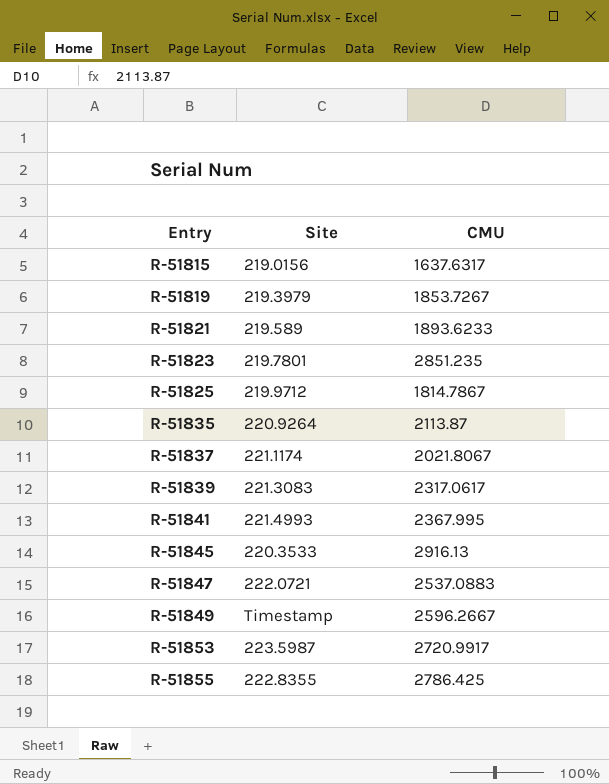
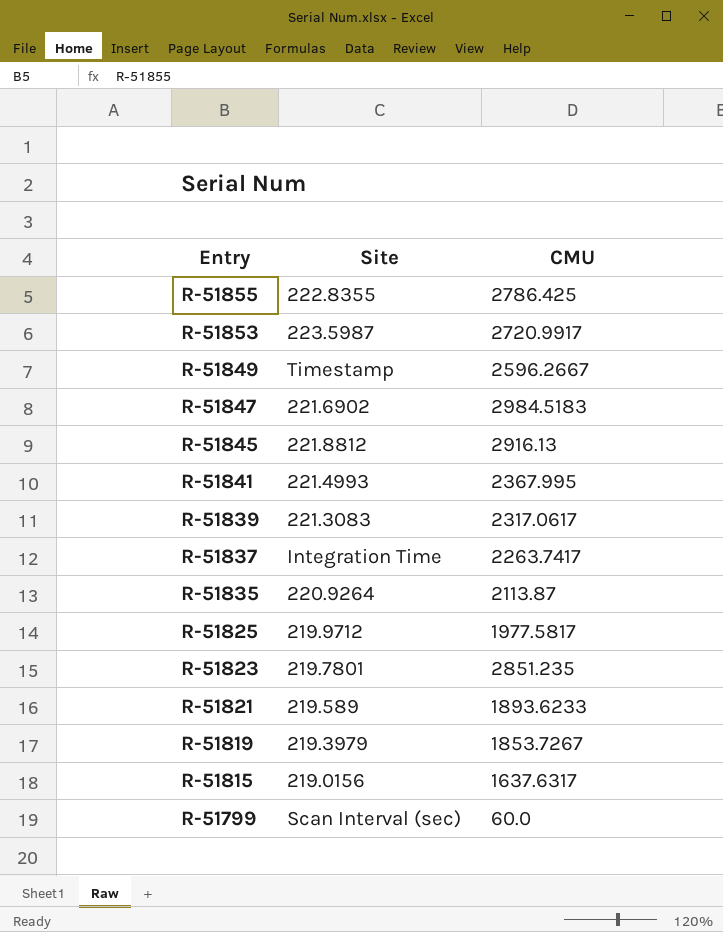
row order: Entry ascending -> Entry descending
R-51847 | Site: 222.0721 -> 221.6902
R-51847 | CMU: 2537.0883 -> 2984.5183
R-51845 | Site: 220.3533 -> 221.8812
R-51837 | Site: 221.1174 -> Integration Time
R-51837 | CMU: 2021.8067 -> 2263.7417
R-51825 | CMU: 1814.7867 -> 1977.5817
row R-51799: none -> Scan Interval (sec) | 60.0

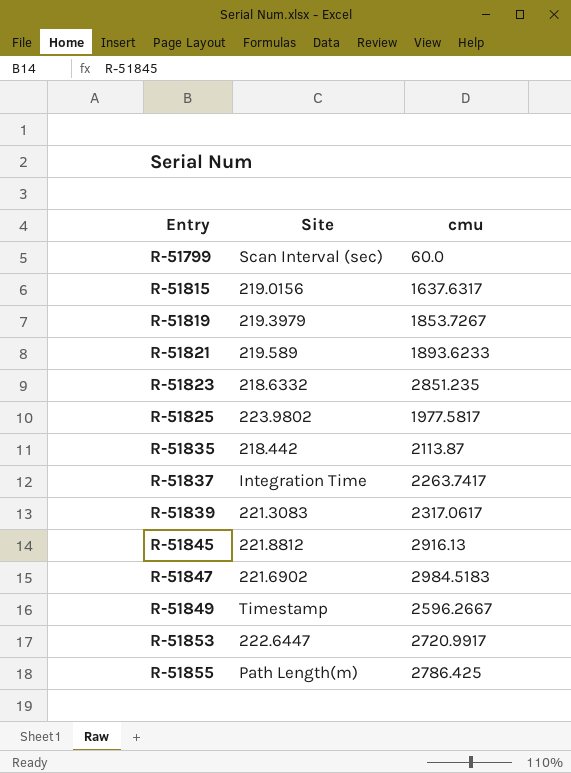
row order: Entry descending -> Entry ascending
column name: CMU -> cmu
row R-51841: 221.4993 | 2367.995 -> none
R-51823 | Site: 219.7801 -> 218.6332
R-51825 | Site: 219.9712 -> 223.9802
R-51835 | Site: 220.9264 -> 218.442
R-51853 | Site: 223.5987 -> 222.6447
R-51855 | Site: 222.8355 -> Path Length(m)

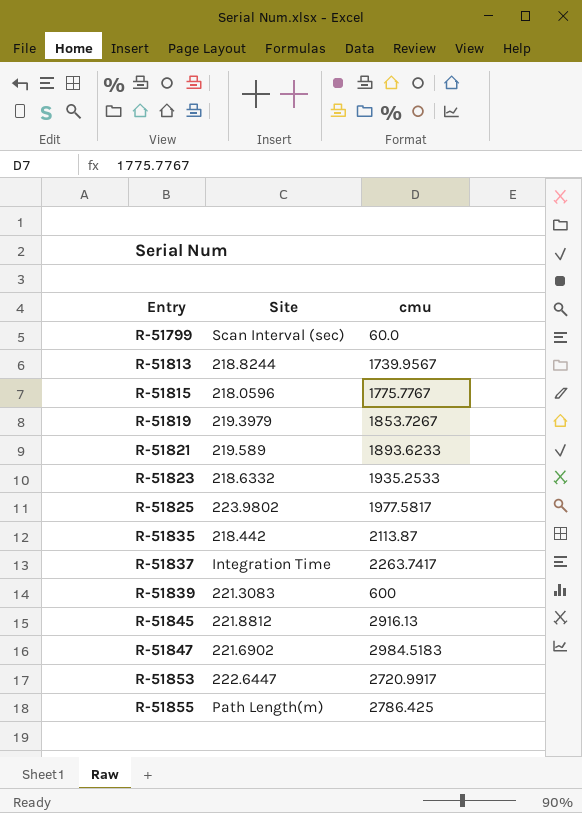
row R-51849: Timestamp | 2596.2667 -> none
row R-51813: none -> 218.8244 | 1739.9567
R-51815 | Site: 219.0156 -> 218.0596
R-51815 | cmu: 1637.6317 -> 1775.7767
R-51823 | cmu: 2851.235 -> 1935.2533
R-51839 | cmu: 2317.0617 -> 600

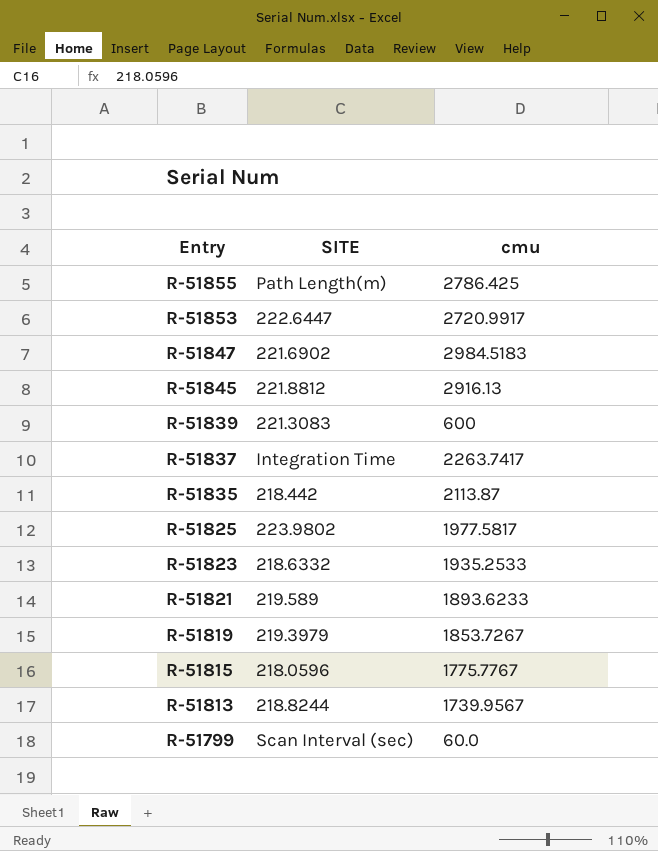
row order: Entry ascending -> Entry descending
column name: Site -> SITE

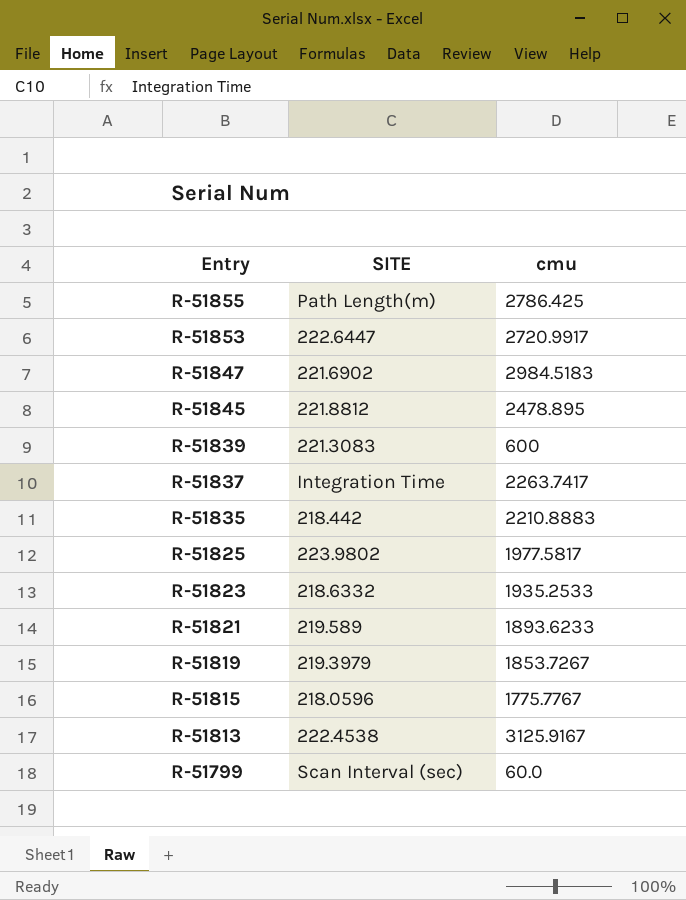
R-51845 | cmu: 2916.13 -> 2478.895
R-51835 | cmu: 2113.87 -> 2210.8883
R-51813 | SITE: 218.8244 -> 222.4538
R-51813 | cmu: 1739.9567 -> 3125.9167

